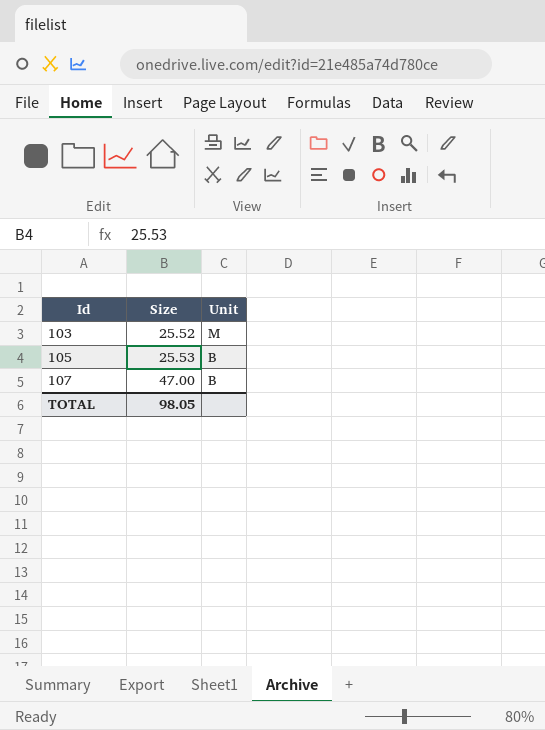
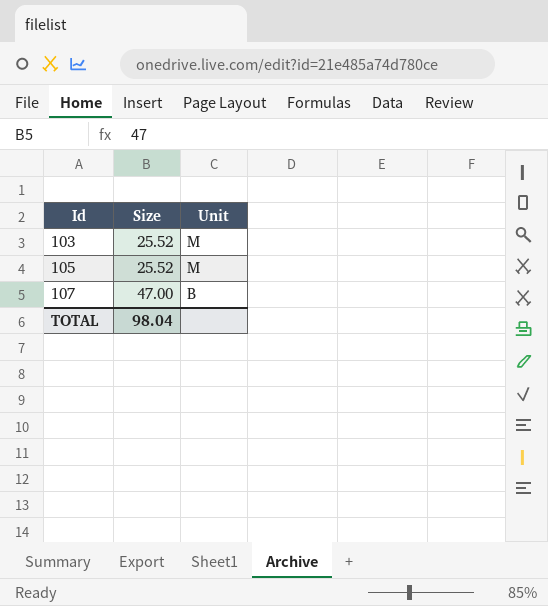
105 | Size: 25.53 -> 25.52
105 | Unit: B -> M
TOTAL | Size: 98.05 -> 98.04

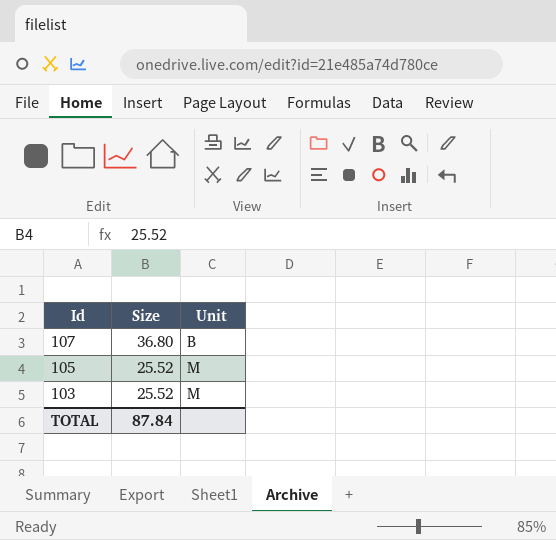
row order: Id ascending -> Id descending
107 | Size: 47.00 -> 36.80
TOTAL | Size: 98.04 -> 87.84

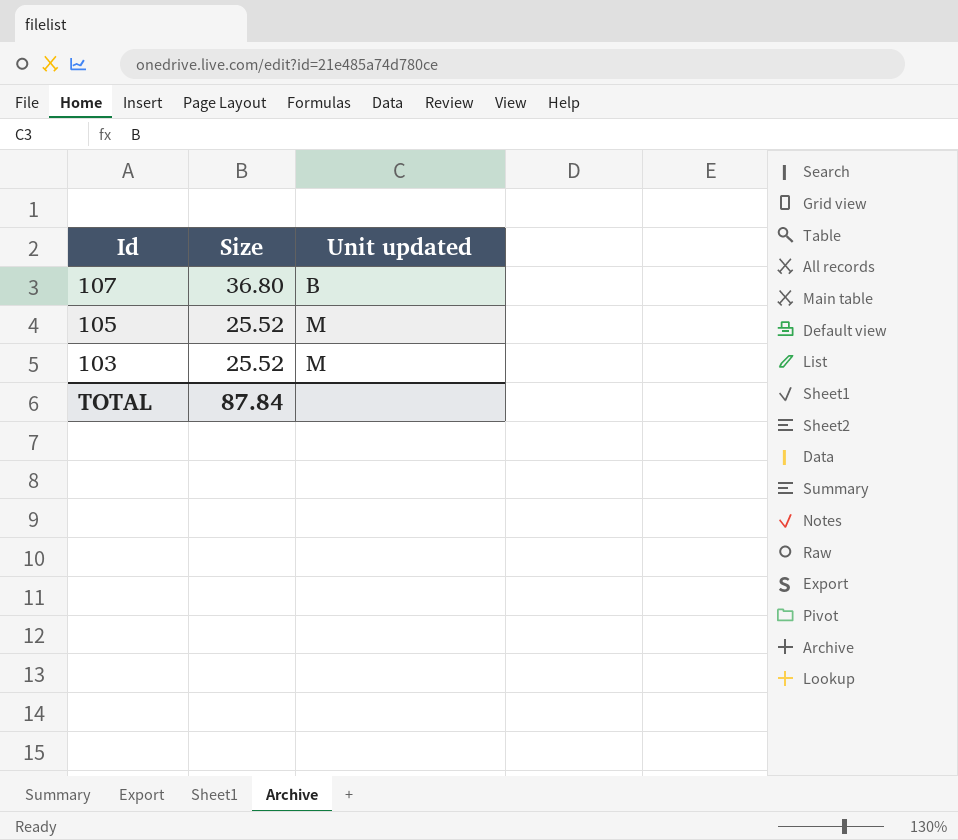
column name: Unit -> Unit updated

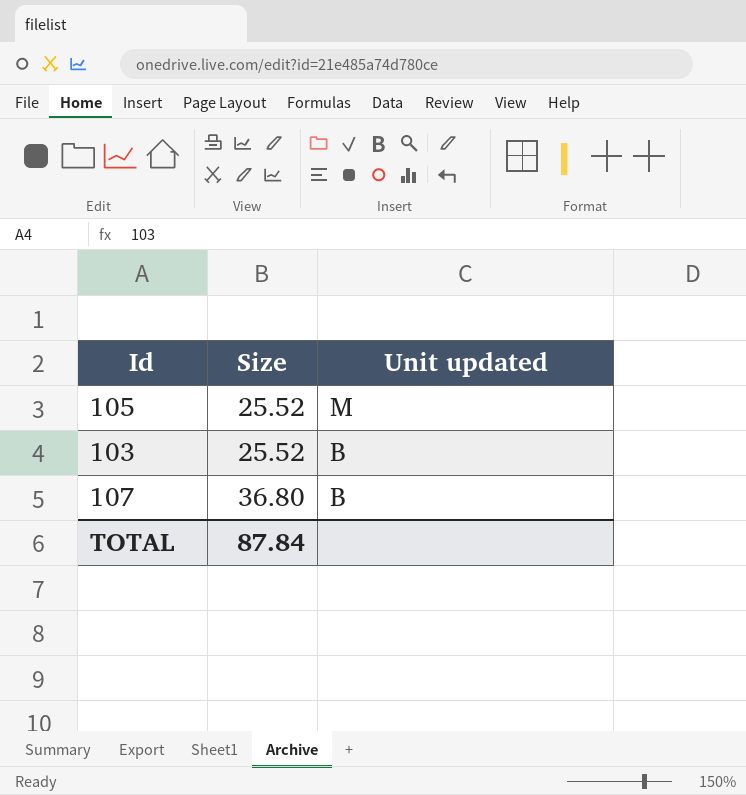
row order: Id descending -> Size ascending
103 | Unit updated: M -> B

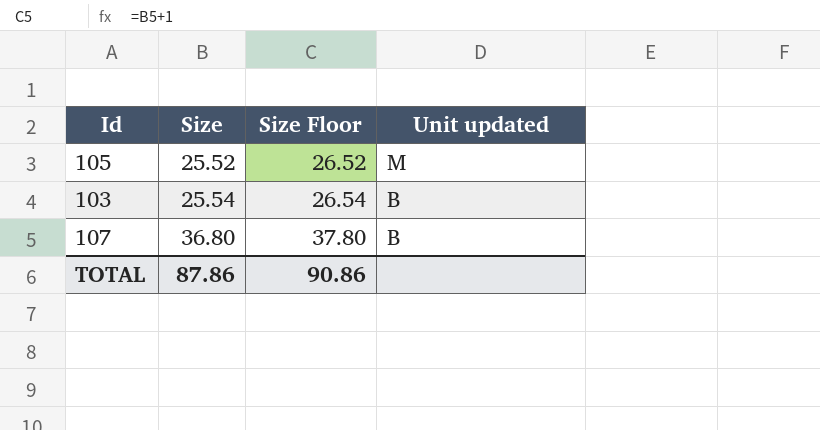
column Size Floor | formula: none -> [Size] + 1
103 | Size: 25.52 -> 25.54
TOTAL | Size: 87.84 -> 87.86

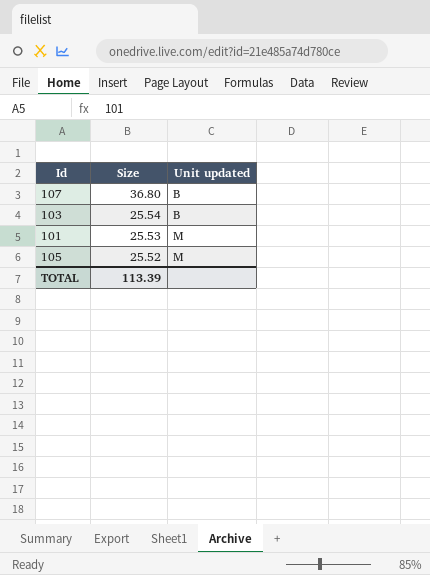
row order: Size ascending -> Size descending
column Size Floor | formula: [Size] + 1 -> none
row 101: none -> 25.53 | M
TOTAL | Size: 87.86 -> 113.39

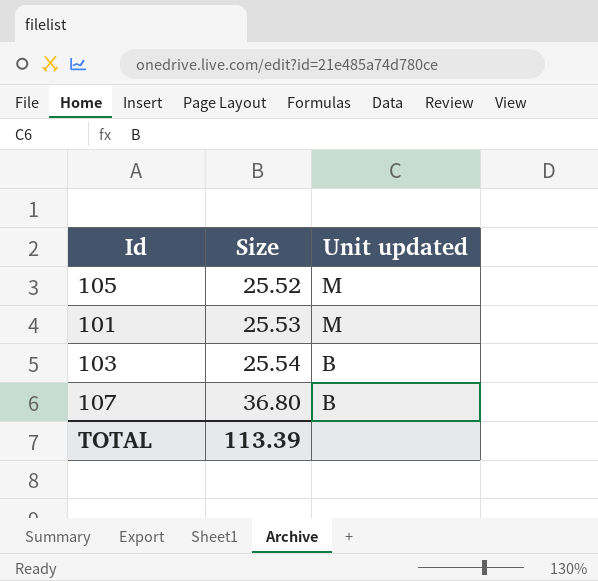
row order: Size descending -> Size ascending

